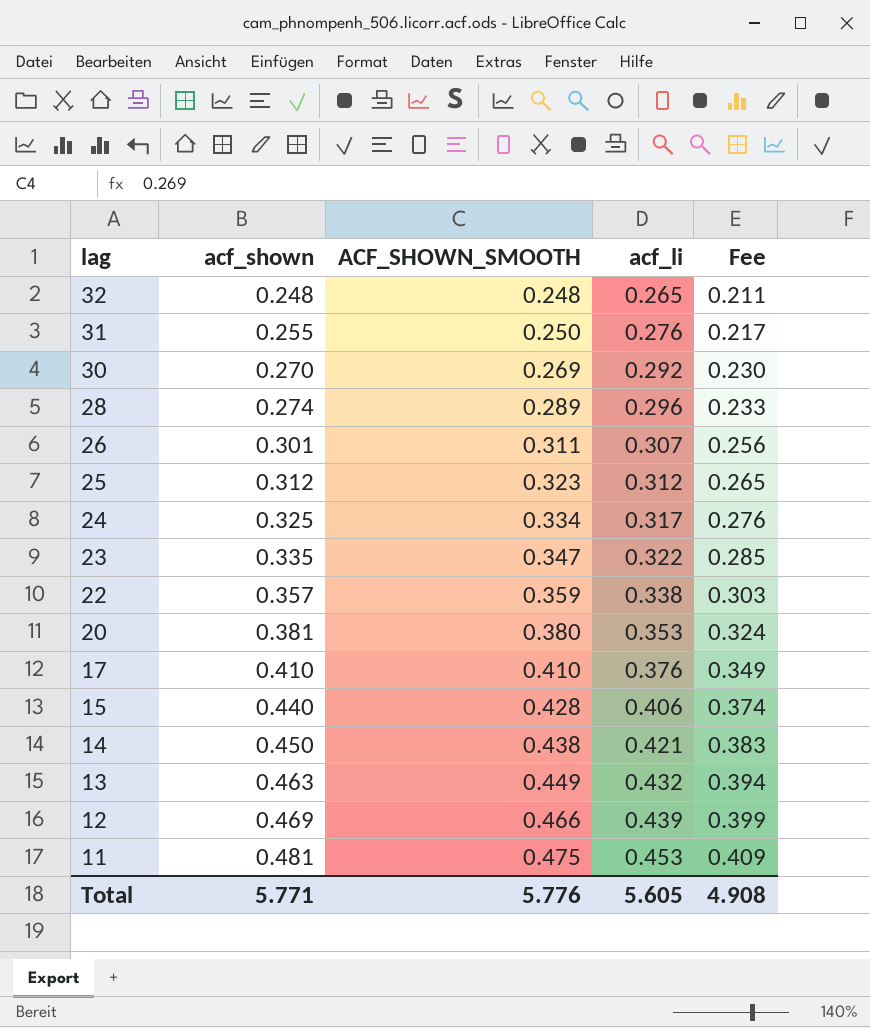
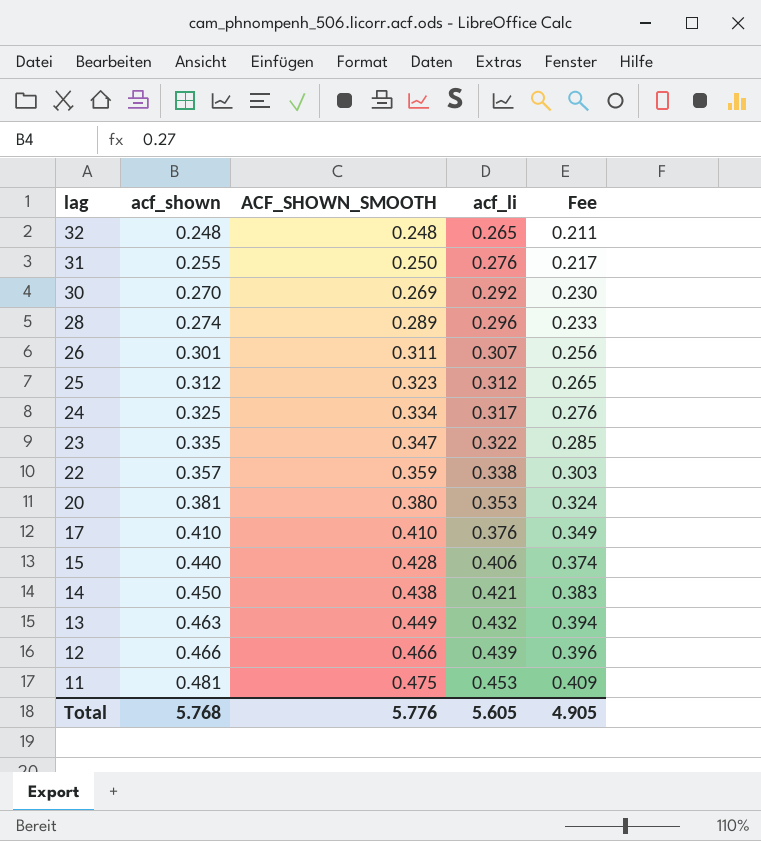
12 | acf_shown: 0.469 -> 0.466
12 | Fee: 0.399 -> 0.396
Total | acf_shown: 5.771 -> 5.768
Total | Fee: 4.908 -> 4.905

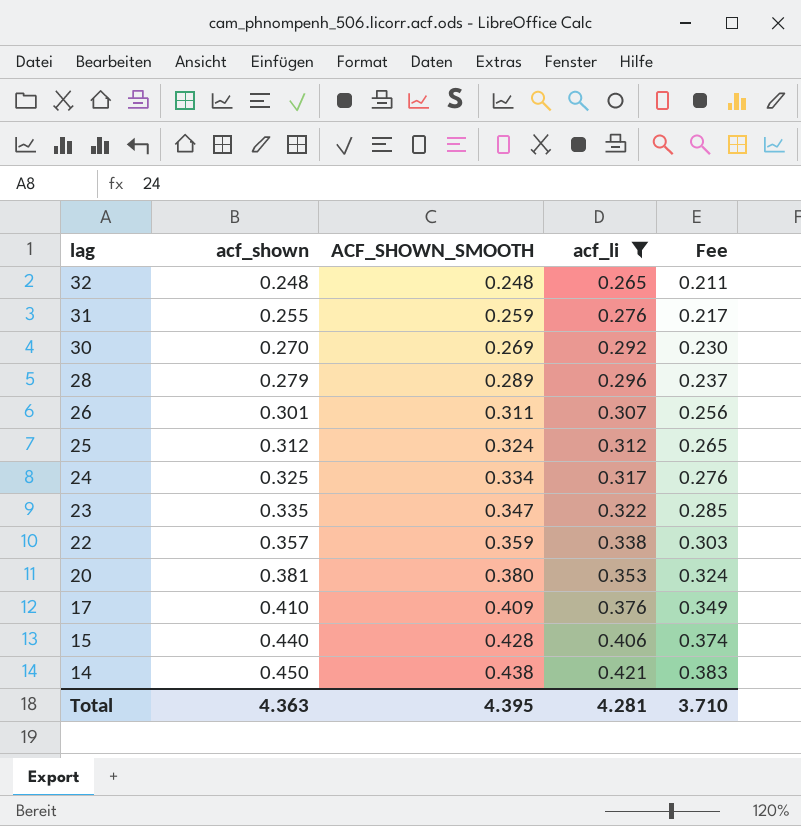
filter: none -> acf_li <= 0.421
31 | ACF_SHOWN_SMOOTH: 0.250 -> 0.259
28 | acf_shown: 0.274 -> 0.279
28 | Fee: 0.233 -> 0.237
25 | ACF_SHOWN_SMOOTH: 0.323 -> 0.324
17 | ACF_SHOWN_SMOOTH: 0.410 -> 0.409
Total | acf_shown: 5.768 -> 4.363
Total | ACF_SHOWN_SMOOTH: 5.776 -> 4.395
Total | acf_li: 5.605 -> 4.281
Total | Fee: 4.905 -> 3.710

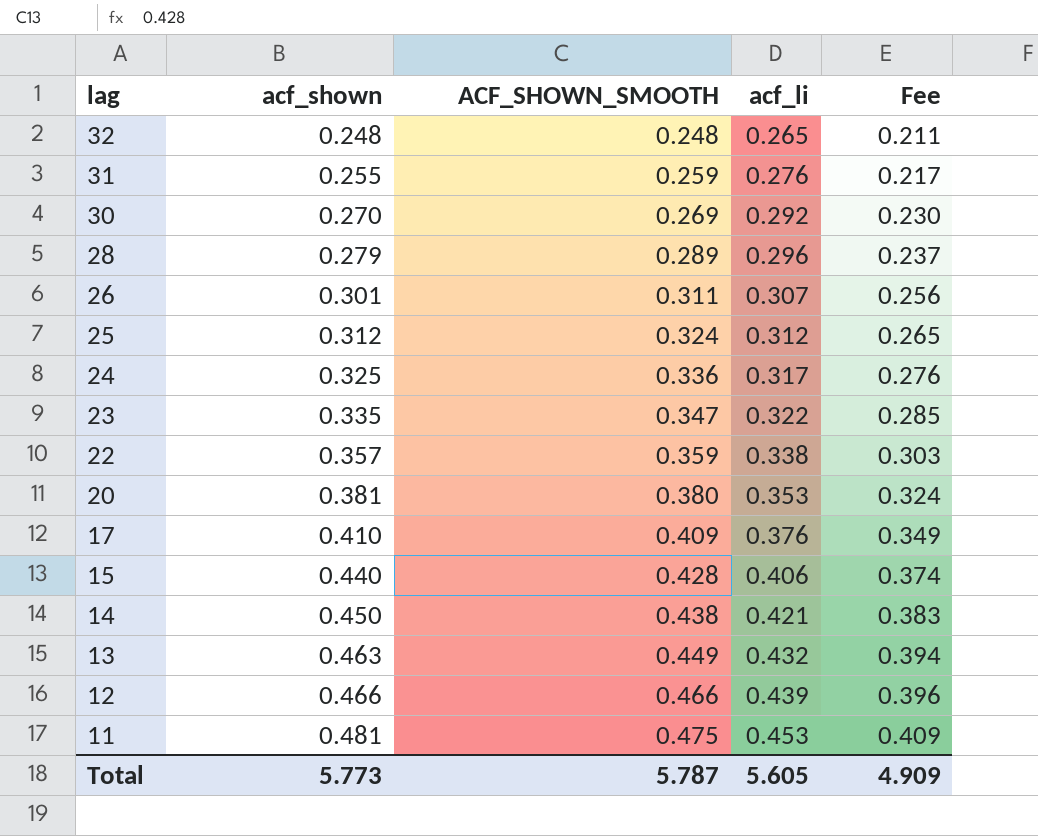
filter: acf_li <= 0.421 -> none
24 | ACF_SHOWN_SMOOTH: 0.334 -> 0.336
Total | acf_shown: 4.363 -> 5.773
Total | ACF_SHOWN_SMOOTH: 4.395 -> 5.787
Total | acf_li: 4.281 -> 5.605
Total | Fee: 3.710 -> 4.909

